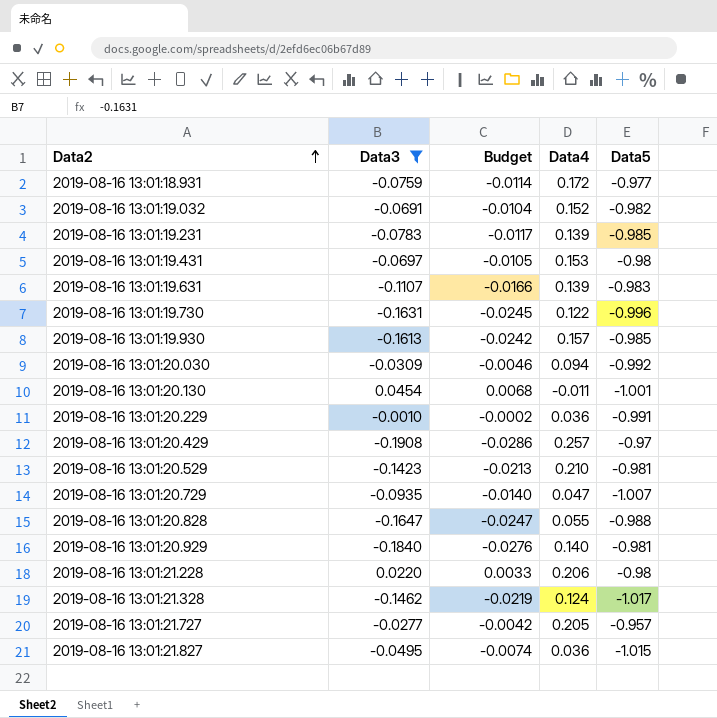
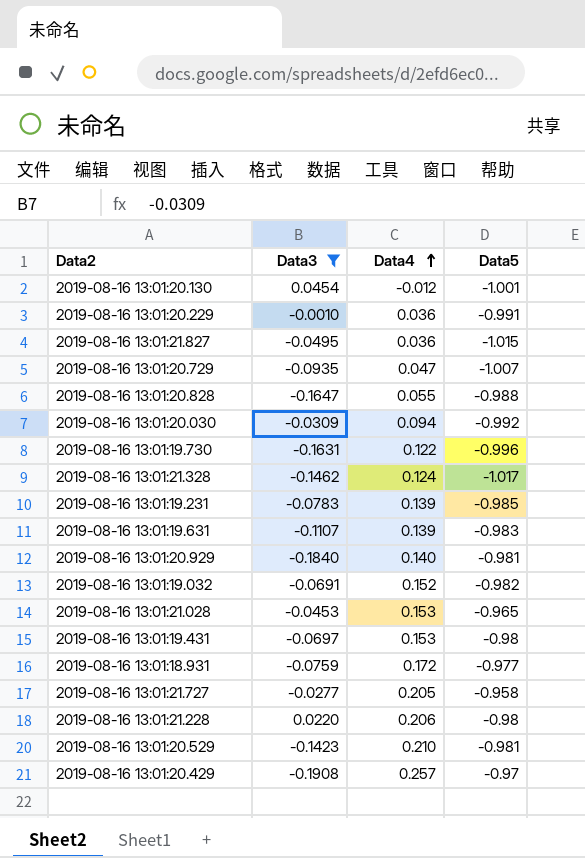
row order: Data2 ascending -> Data4 ascending
column Budget | formula: [Data3] * 0.15 -> none
row 2019-08-16 13:01:19.930: -0.1613 | -0.0242 | 0.157 | -0.985 -> none
2019-08-16 13:01:20.130 | Data4: -0.011 -> -0.012
row 2019-08-16 13:01:21.028: none -> -0.0453 | 0.153 | -0.965
2019-08-16 13:01:21.727 | Data5: -0.957 -> -0.958

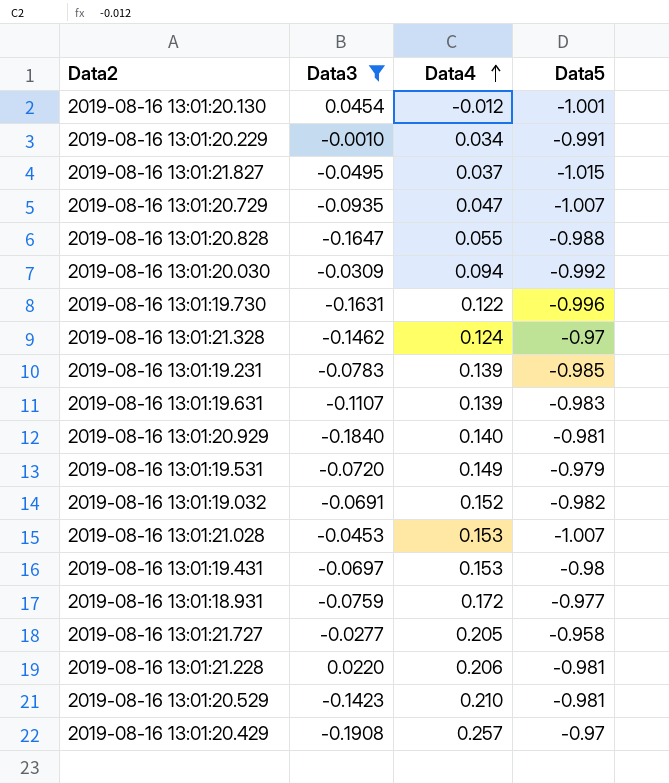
2019-08-16 13:01:20.229 | Data4: 0.036 -> 0.034
2019-08-16 13:01:21.827 | Data4: 0.036 -> 0.037
2019-08-16 13:01:21.328 | Data5: -1.017 -> -0.97
row 2019-08-16 13:01:19.531: none -> -0.0720 | 0.149 | -0.979
2019-08-16 13:01:21.028 | Data5: -0.965 -> -1.007
2019-08-16 13:01:21.228 | Data5: -0.98 -> -0.981

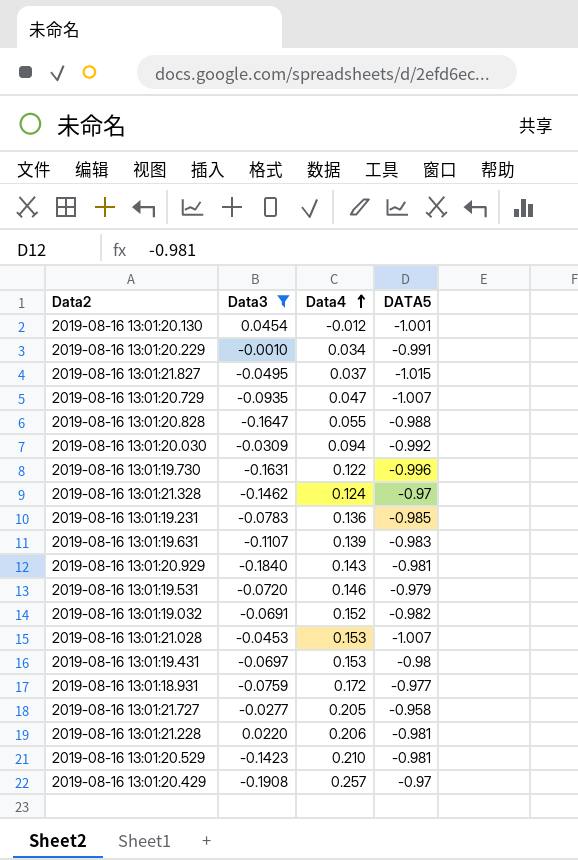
column name: Data5 -> DATA5
2019-08-16 13:01:19.231 | Data4: 0.139 -> 0.136
2019-08-16 13:01:20.929 | Data4: 0.140 -> 0.143
2019-08-16 13:01:19.531 | Data4: 0.149 -> 0.146

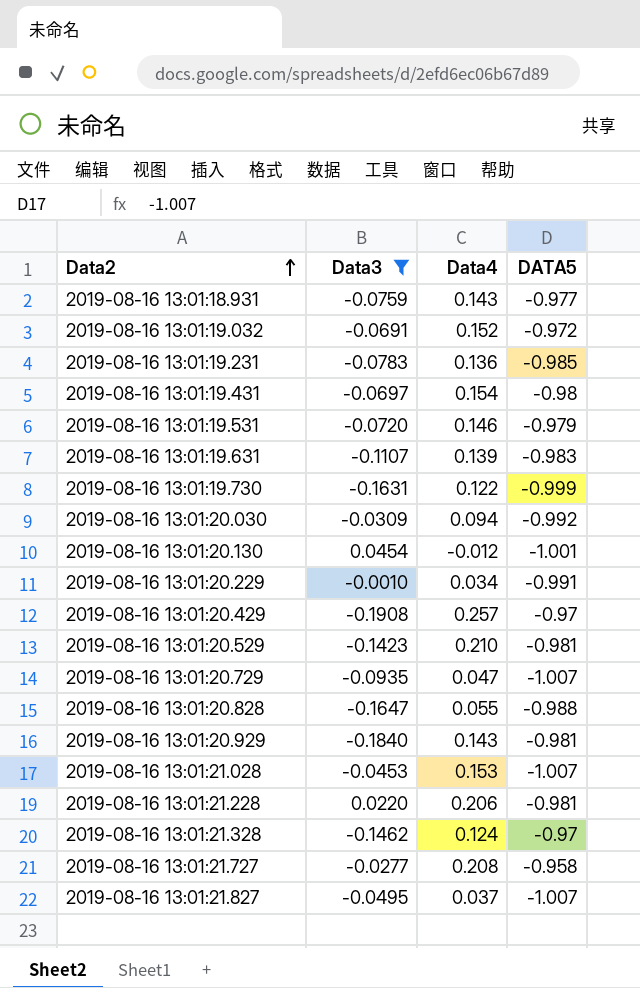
row order: Data4 ascending -> Data2 ascending
2019-08-16 13:01:18.931 | Data4: 0.172 -> 0.143
2019-08-16 13:01:19.032 | DATA5: -0.982 -> -0.972
2019-08-16 13:01:19.431 | Data4: 0.153 -> 0.154
2019-08-16 13:01:19.730 | DATA5: -0.996 -> -0.999
2019-08-16 13:01:21.727 | Data4: 0.205 -> 0.208
2019-08-16 13:01:21.827 | DATA5: -1.015 -> -1.007

